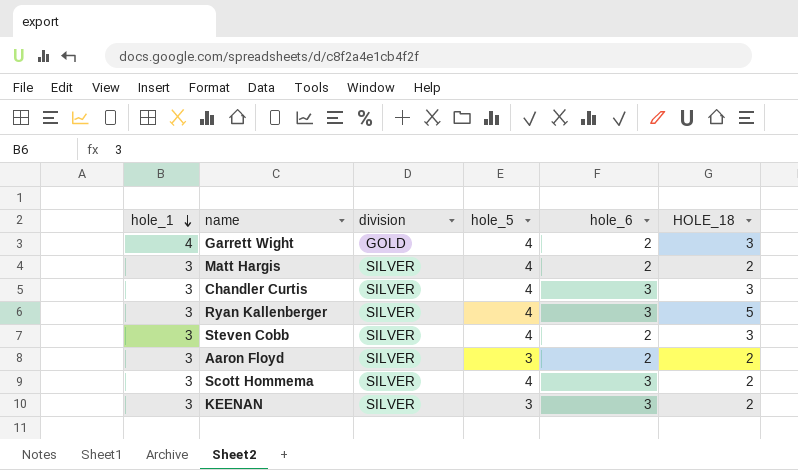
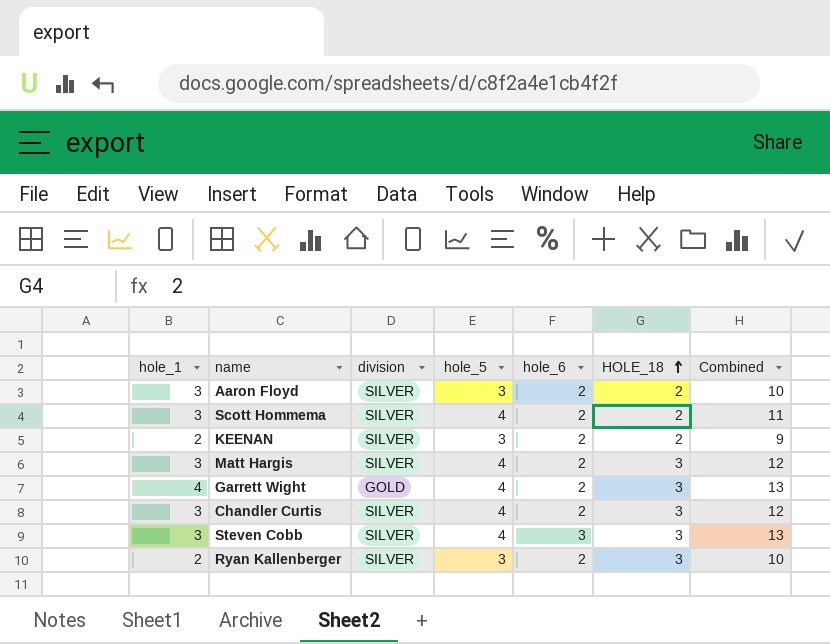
row order: hole_1 descending -> HOLE_18 ascending
column Combined | formula: none -> [hole_1] + [hole_5] + [hole_6] + [HOLE_18]
Scott Hommema | hole_6: 3 -> 2
KEENAN | hole_1: 3 -> 2
KEENAN | hole_6: 3 -> 2
Matt Hargis | HOLE_18: 2 -> 3
Chandler Curtis | hole_6: 3 -> 2
Steven Cobb | hole_6: 2 -> 3
Ryan Kallenberger | hole_1: 3 -> 2
Ryan Kallenberger | hole_5: 4 -> 3
Ryan Kallenberger | hole_6: 3 -> 2
Ryan Kallenberger | HOLE_18: 5 -> 3

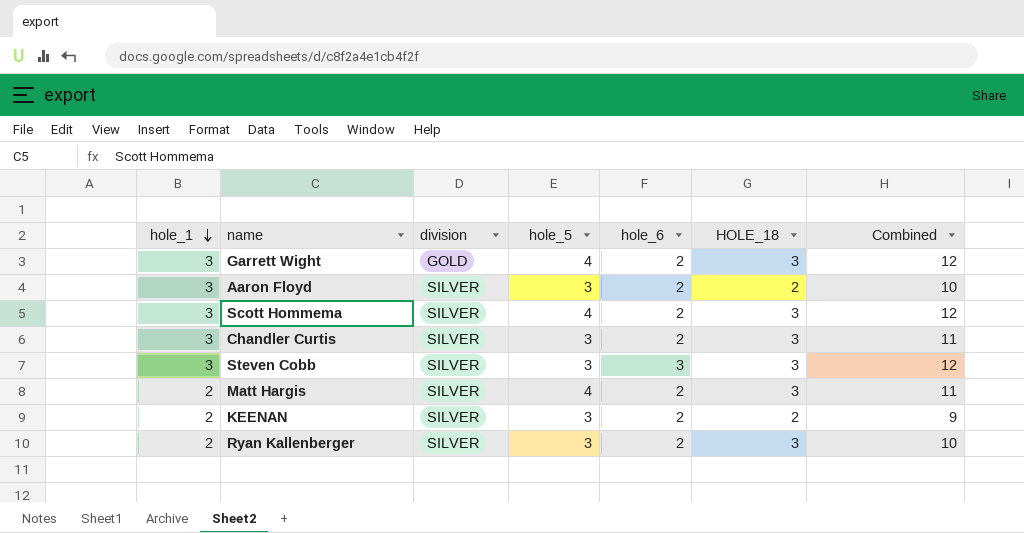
row order: HOLE_18 ascending -> hole_1 descending
Garrett Wight | hole_1: 4 -> 3
Garrett Wight | Combined: 13 -> 12
Scott Hommema | HOLE_18: 2 -> 3
Scott Hommema | Combined: 11 -> 12
Chandler Curtis | hole_5: 4 -> 3
Chandler Curtis | Combined: 12 -> 11
Steven Cobb | hole_5: 4 -> 3
Steven Cobb | Combined: 13 -> 12
Matt Hargis | hole_1: 3 -> 2
Matt Hargis | Combined: 12 -> 11

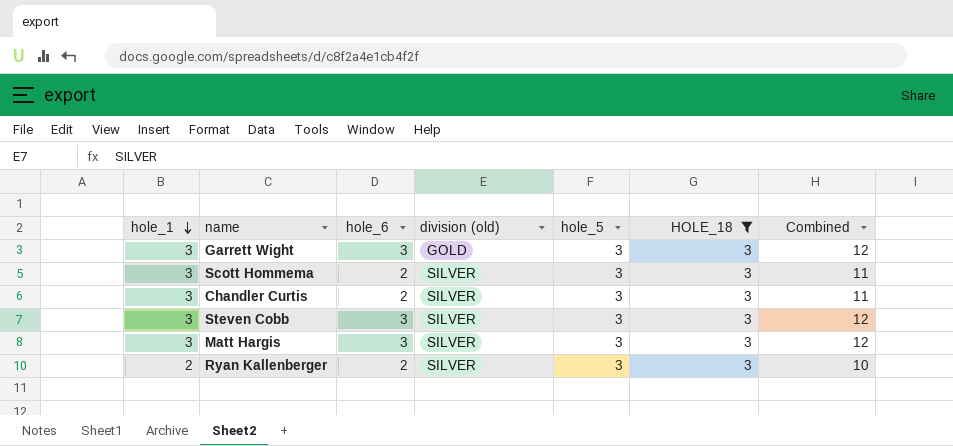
filter: none -> HOLE_18 = 3
column hole_6 | position: 5 -> 3
column name: division -> division (old)
Garrett Wight | hole_6: 2 -> 3
Garrett Wight | hole_5: 4 -> 3
Scott Hommema | hole_5: 4 -> 3
Scott Hommema | Combined: 12 -> 11
Matt Hargis | hole_1: 2 -> 3
Matt Hargis | hole_6: 2 -> 3
Matt Hargis | hole_5: 4 -> 3
Matt Hargis | Combined: 11 -> 12

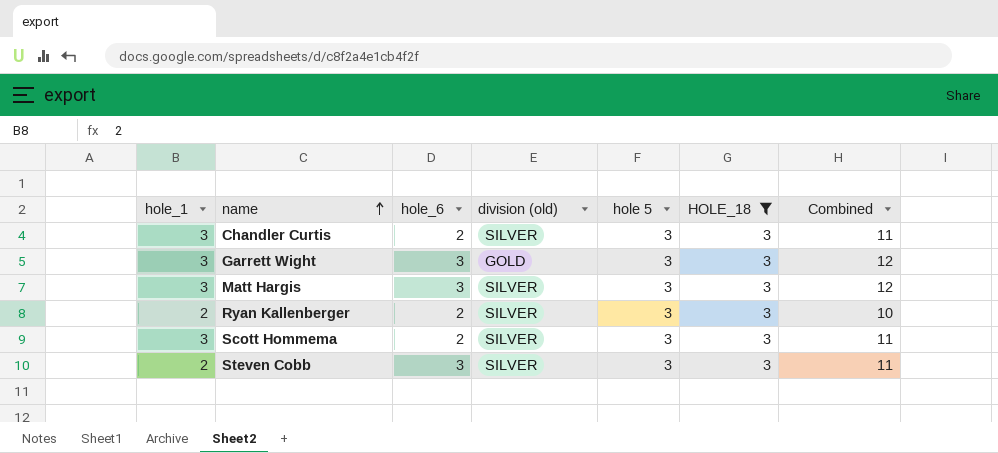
row order: hole_1 descending -> name ascending
column name: hole_5 -> hole 5
Steven Cobb | hole_1: 3 -> 2
Steven Cobb | Combined: 12 -> 11

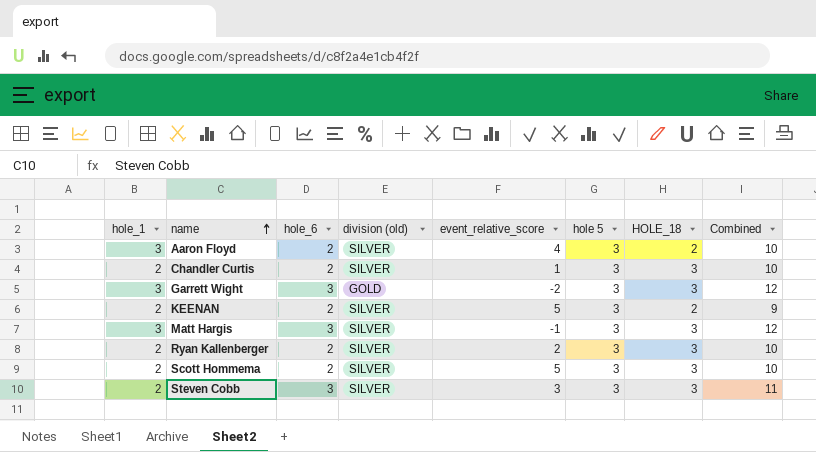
filter: HOLE_18 = 3 -> none
column event_relative_score | position: none -> 5
Chandler Curtis | hole_1: 3 -> 2
Chandler Curtis | Combined: 11 -> 10
Scott Hommema | hole_1: 3 -> 2
Scott Hommema | Combined: 11 -> 10

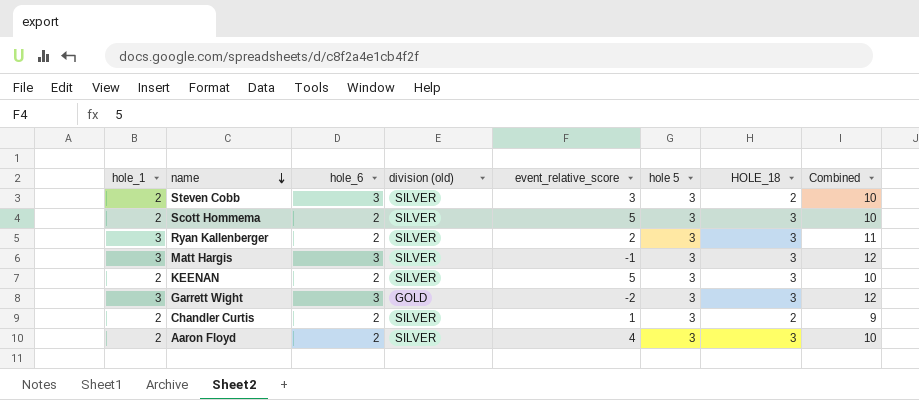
row order: name ascending -> name descending
Steven Cobb | HOLE_18: 3 -> 2
Steven Cobb | Combined: 11 -> 10
Ryan Kallenberger | hole_1: 2 -> 3
Ryan Kallenberger | Combined: 10 -> 11
KEENAN | HOLE_18: 2 -> 3
KEENAN | Combined: 9 -> 10
Chandler Curtis | HOLE_18: 3 -> 2
Chandler Curtis | Combined: 10 -> 9
Aaron Floyd | hole_1: 3 -> 2
Aaron Floyd | HOLE_18: 2 -> 3

